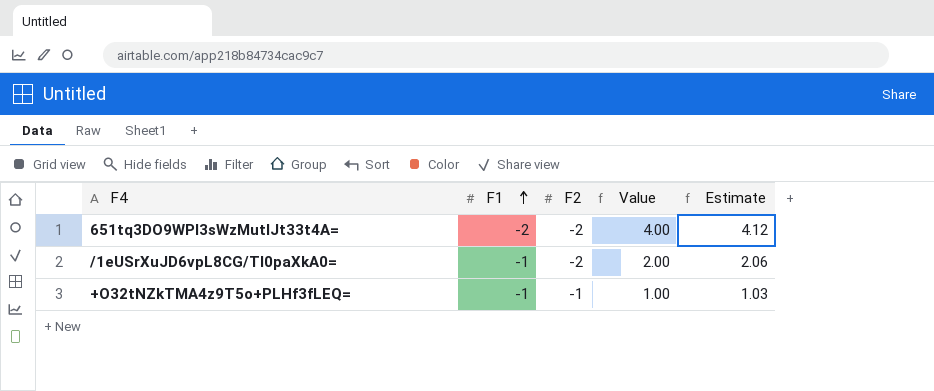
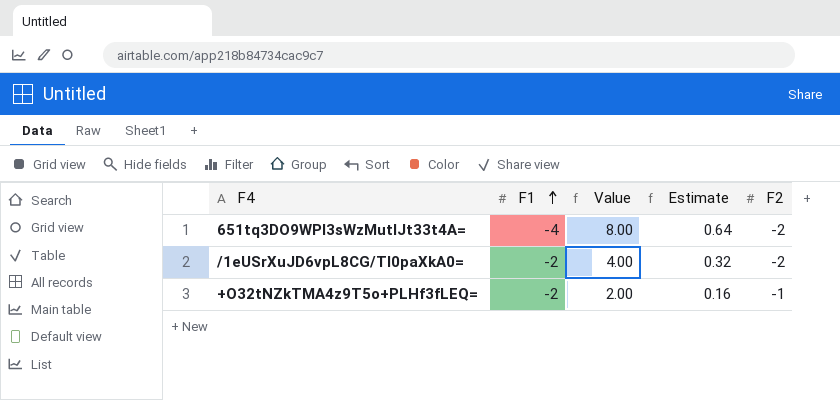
column Estimate | formula: [Value] * 1.03 -> [Value] * 0.08
column F2 | position: 3 -> 5
651tq3DO9WPI3sWzMutlJt33t4A= | F1: -2 -> -4
651tq3DO9WPI3sWzMutlJt33t4A= | Value: 4.00 -> 8.00
/1eUSrXuJD6vpL8CG/Tl0paXkA0= | F1: -1 -> -2
/1eUSrXuJD6vpL8CG/Tl0paXkA0= | Value: 2.00 -> 4.00
+O32tNZkTMA4z9T5o+PLHf3fLEQ= | F1: -1 -> -2
+O32tNZkTMA4z9T5o+PLHf3fLEQ= | Value: 1.00 -> 2.00

